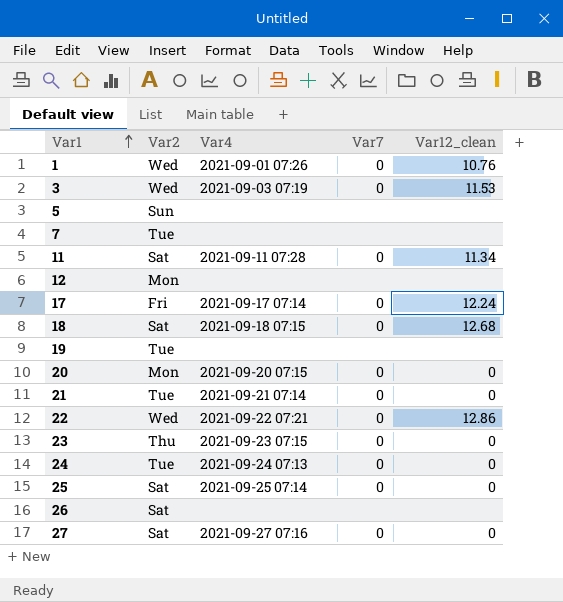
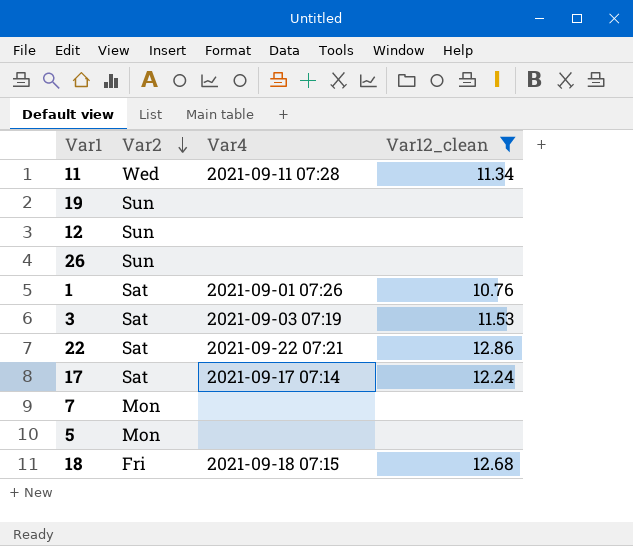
filter: none -> Var12_clean != 0
row order: Var1 ascending -> Var2 descending
column Var7 | position: 4 -> none
11 | Var2: Sat -> Wed
19 | Var2: Tue -> Sun
12 | Var2: Mon -> Sun
26 | Var2: Sat -> Sun
1 | Var2: Wed -> Sat
3 | Var2: Wed -> Sat
22 | Var2: Wed -> Sat
17 | Var2: Fri -> Sat
7 | Var2: Tue -> Mon
5 | Var2: Sun -> Mon
18 | Var2: Sat -> Fri

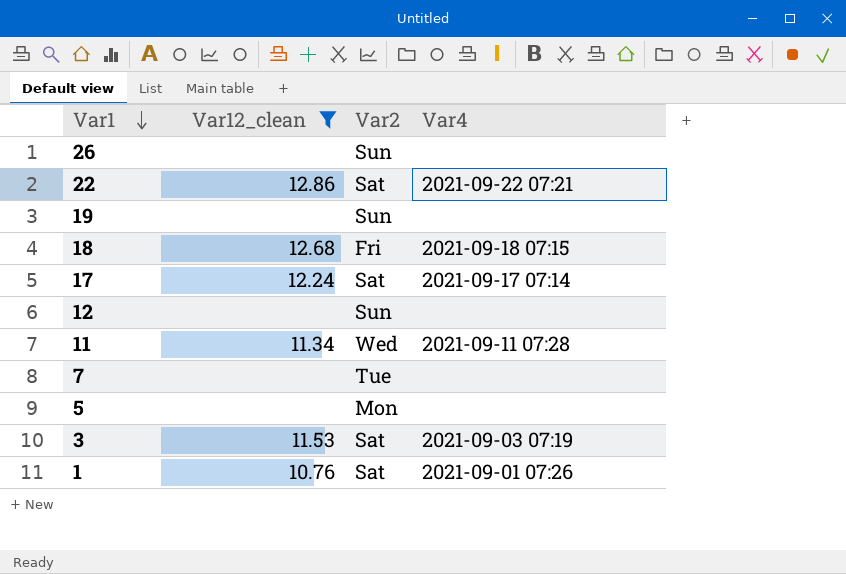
row order: Var2 descending -> Var1 descending
column Var12_clean | position: 4 -> 2
7 | Var2: Mon -> Tue

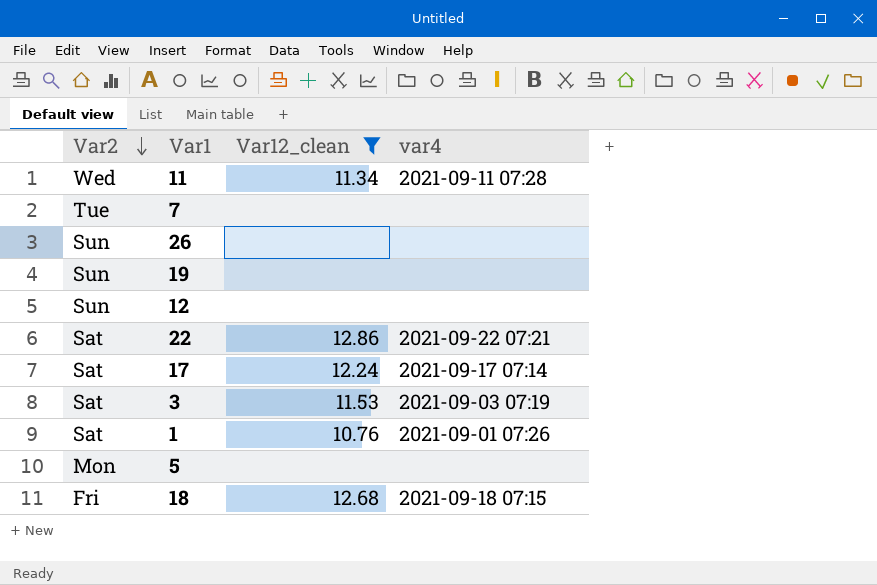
row order: Var1 descending -> Var2 descending
column Var2 | position: 3 -> 1
column name: Var4 -> var4

